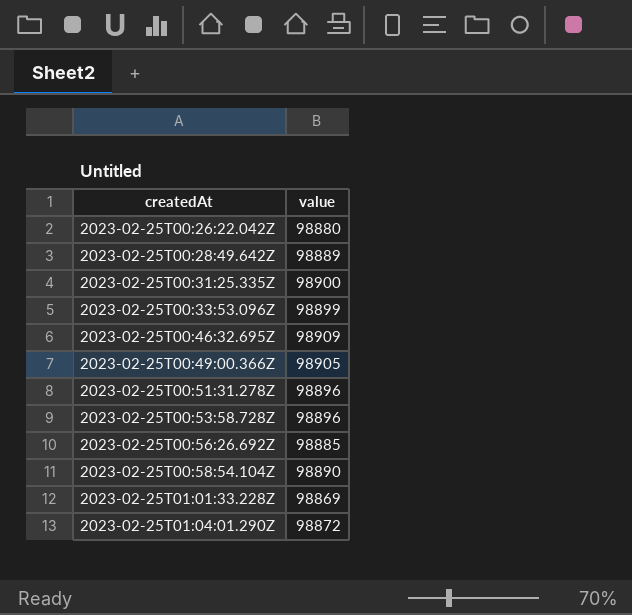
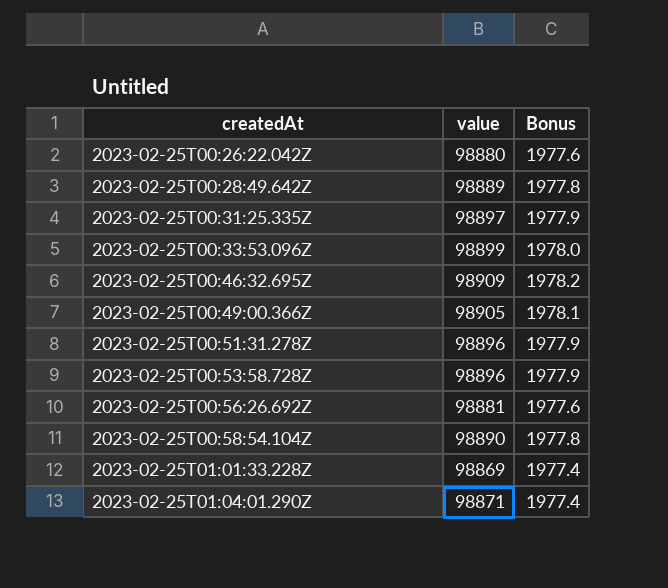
column Bonus | formula: none -> [value] * 0.02
2023-02-25T00:31:25.335Z | value: 98900 -> 98897
2023-02-25T00:56:26.692Z | value: 98885 -> 98881
2023-02-25T01:04:01.290Z | value: 98872 -> 98871

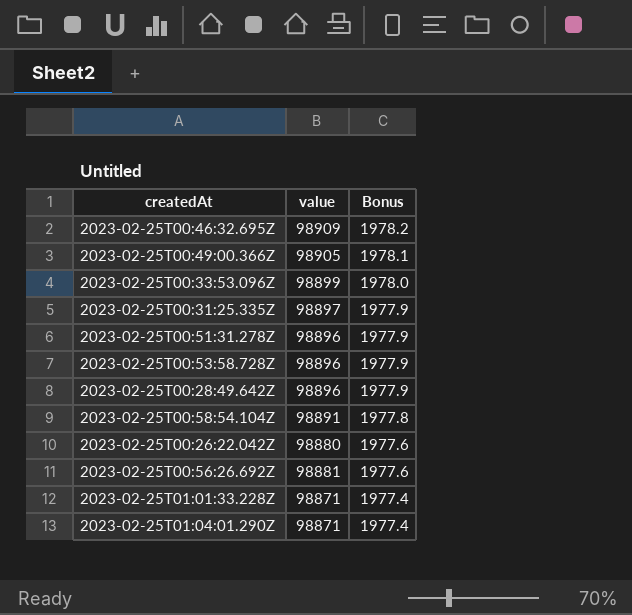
row order: createdAt ascending -> Bonus descending
2023-02-25T00:28:49.642Z | value: 98889 -> 98896
2023-02-25T00:28:49.642Z | Bonus: 1977.8 -> 1977.9
2023-02-25T00:58:54.104Z | value: 98890 -> 98891
2023-02-25T01:01:33.228Z | value: 98869 -> 98871

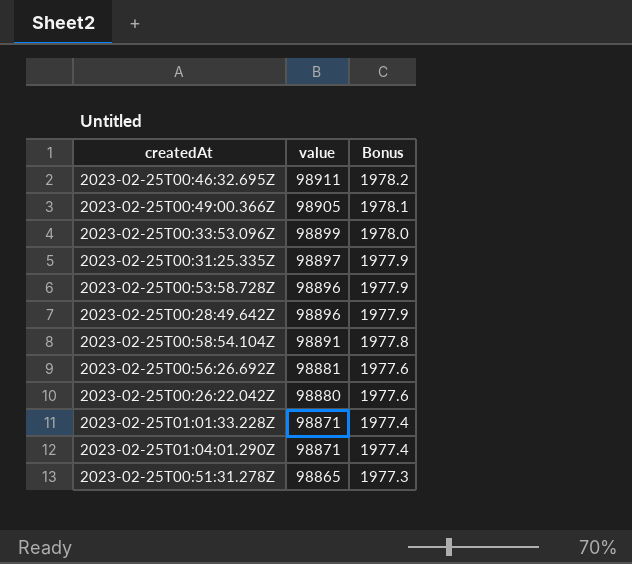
row order: Bonus descending -> value descending
2023-02-25T00:46:32.695Z | value: 98909 -> 98911
2023-02-25T00:51:31.278Z | value: 98896 -> 98865
2023-02-25T00:51:31.278Z | Bonus: 1977.9 -> 1977.3

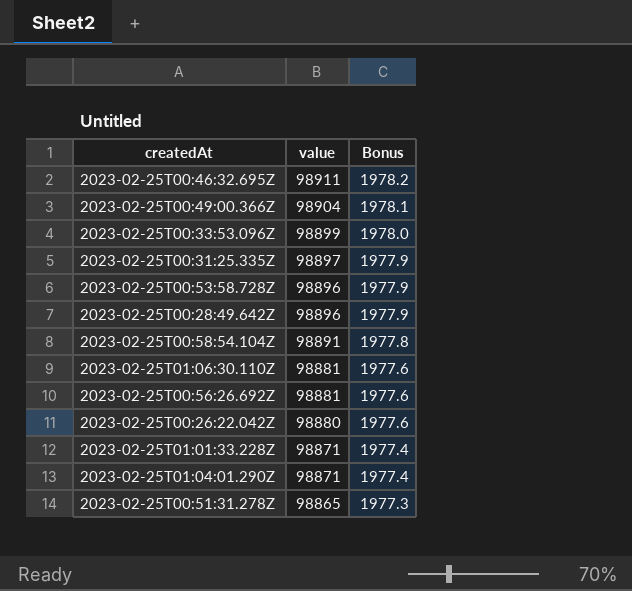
2023-02-25T00:49:00.366Z | value: 98905 -> 98904
row 2023-02-25T01:06:30.110Z: none -> 98881 | 1977.6

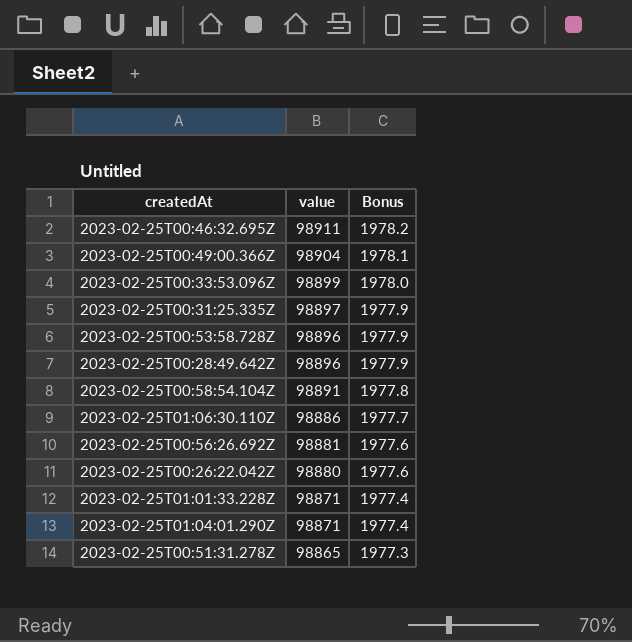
2023-02-25T01:06:30.110Z | value: 98881 -> 98886
2023-02-25T01:06:30.110Z | Bonus: 1977.6 -> 1977.7

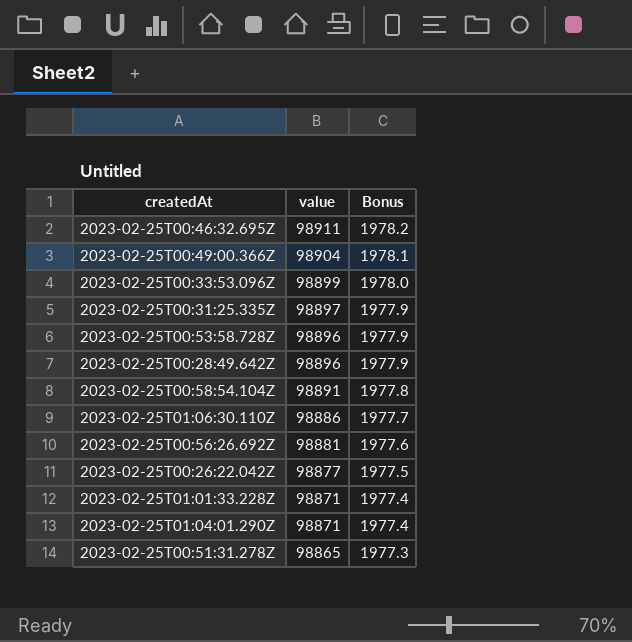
2023-02-25T00:26:22.042Z | value: 98880 -> 98877
2023-02-25T00:26:22.042Z | Bonus: 1977.6 -> 1977.5

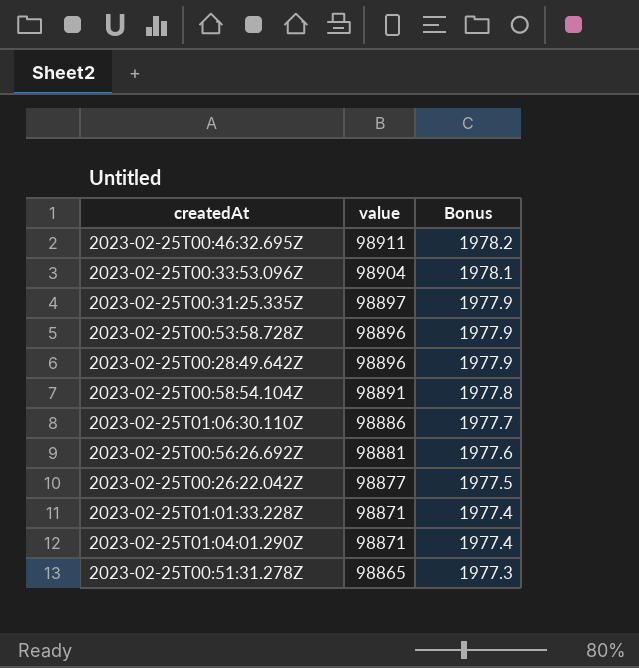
row 2023-02-25T00:49:00.366Z: 98904 | 1978.1 -> none
2023-02-25T00:33:53.096Z | value: 98899 -> 98904
2023-02-25T00:33:53.096Z | Bonus: 1978.0 -> 1978.1

